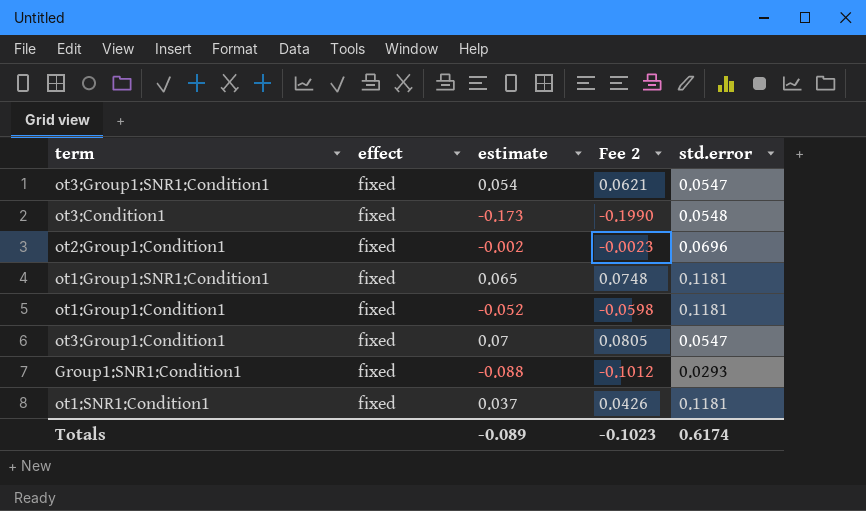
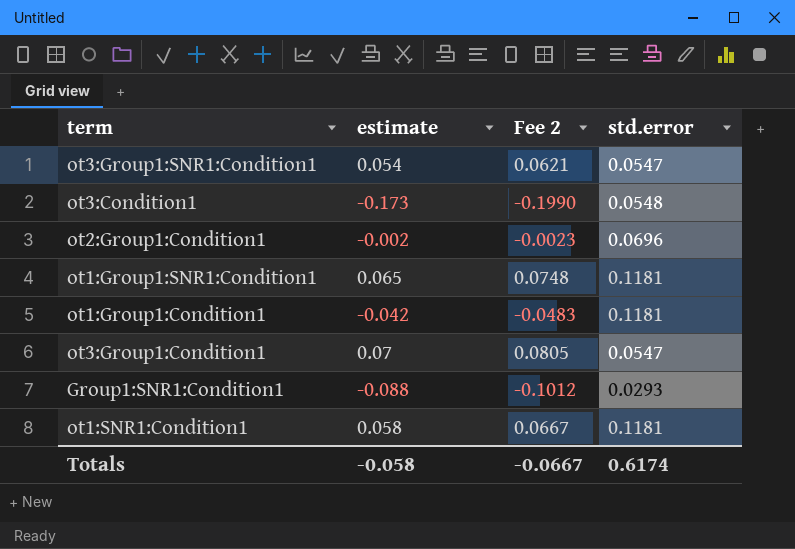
column effect | position: 2 -> none
ot1:Group1:Condition1 | estimate: -0.052 -> -0.042
ot1:Group1:Condition1 | Fee 2: -0.0598 -> -0.0483
ot1:SNR1:Condition1 | estimate: 0.037 -> 0.058
ot1:SNR1:Condition1 | Fee 2: 0.0426 -> 0.0667
Totals | estimate: -0.089 -> -0.058
Totals | Fee 2: -0.1023 -> -0.0667

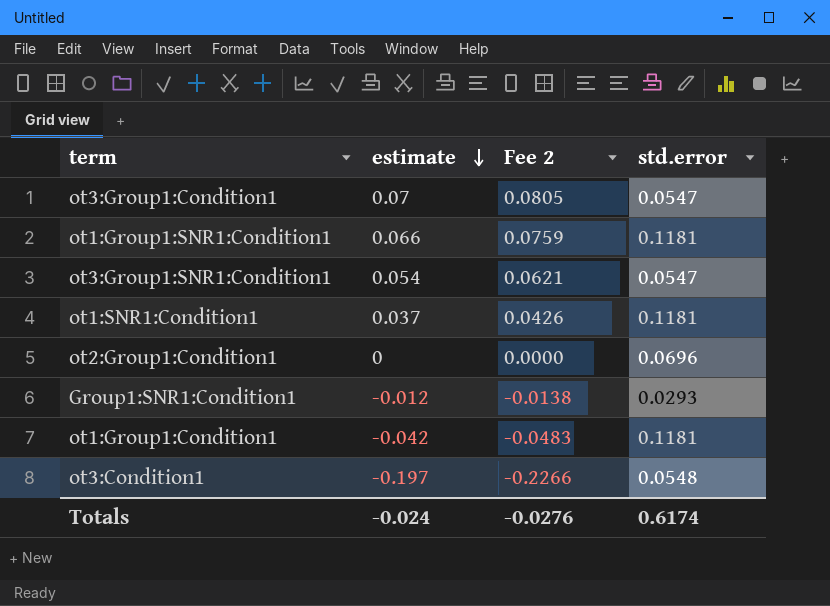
row order: none -> estimate descending
ot1:Group1:SNR1:Condition1 | estimate: 0.065 -> 0.066
ot1:Group1:SNR1:Condition1 | Fee 2: 0.0748 -> 0.0759
ot1:SNR1:Condition1 | estimate: 0.058 -> 0.037
ot1:SNR1:Condition1 | Fee 2: 0.0667 -> 0.0426
ot2:Group1:Condition1 | estimate: -0.002 -> 0
ot2:Group1:Condition1 | Fee 2: -0.0023 -> 0.0000
Group1:SNR1:Condition1 | estimate: -0.088 -> -0.012
Group1:SNR1:Condition1 | Fee 2: -0.1012 -> -0.0138
ot3:Condition1 | estimate: -0.173 -> -0.197
ot3:Condition1 | Fee 2: -0.1990 -> -0.2266
Totals | estimate: -0.058 -> -0.024
Totals | Fee 2: -0.0667 -> -0.0276

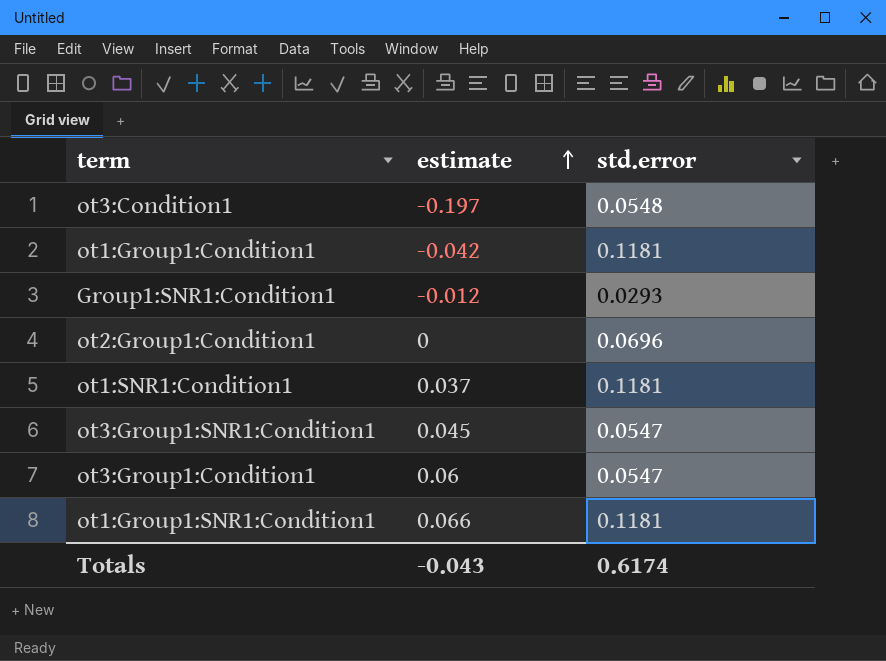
row order: estimate descending -> estimate ascending
column Fee 2 | formula: [estimate] * 1.15 -> none
ot3:Group1:SNR1:Condition1 | estimate: 0.054 -> 0.045
ot3:Group1:Condition1 | estimate: 0.07 -> 0.06
Totals | estimate: -0.024 -> -0.043

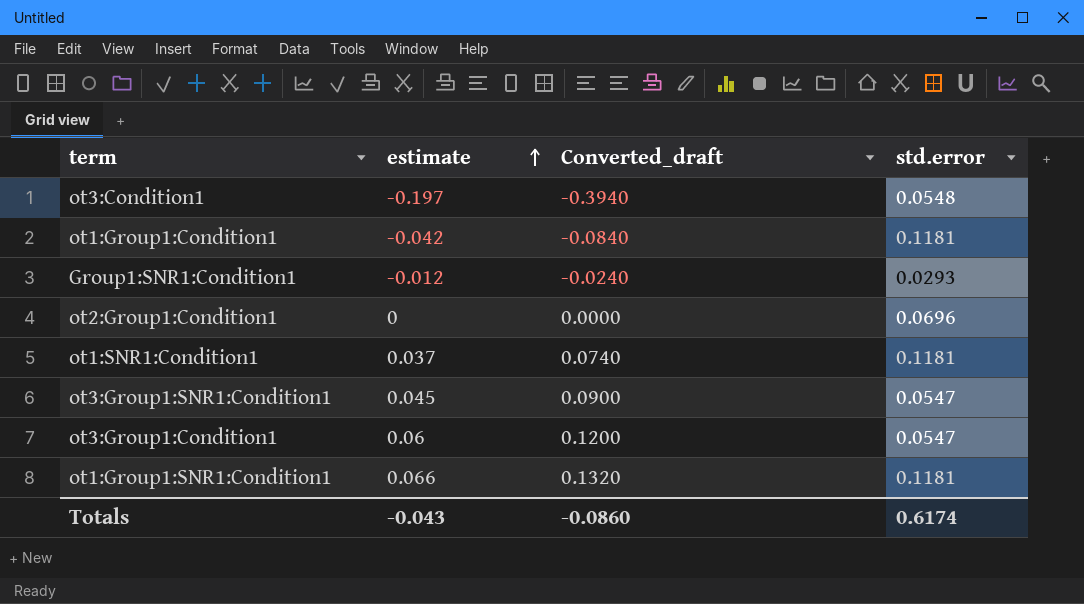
column Converted_draft | formula: none -> [estimate] * 2

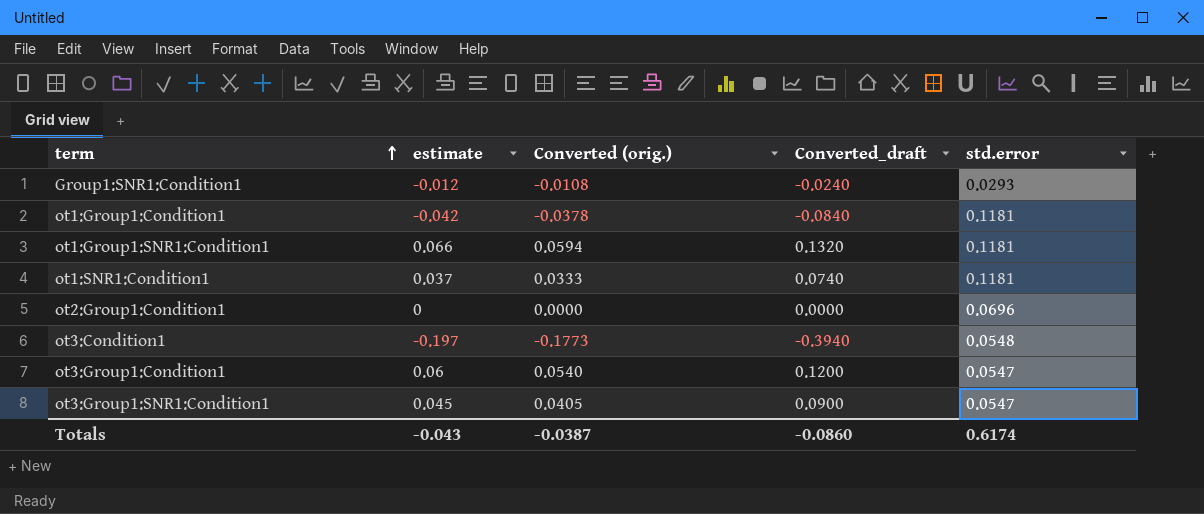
row order: estimate ascending -> term ascending
column Converted (orig.) | formula: none -> [estimate] * 0.9

